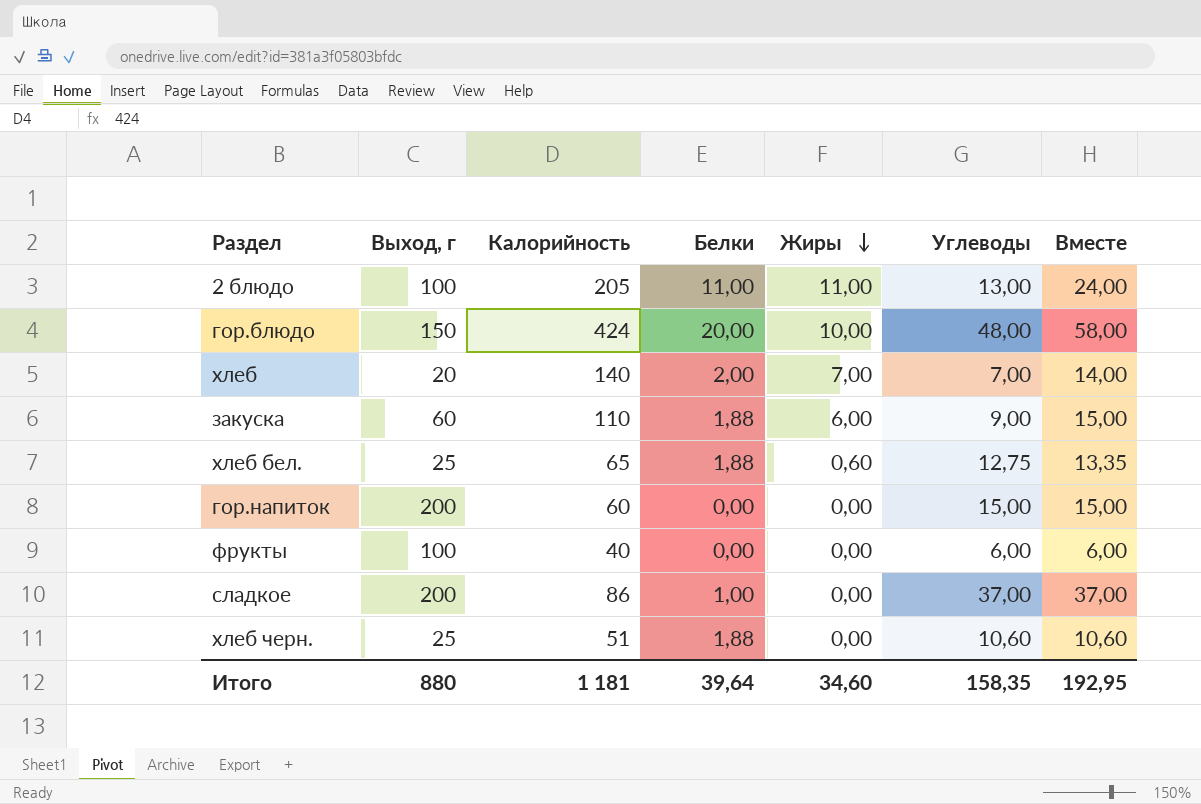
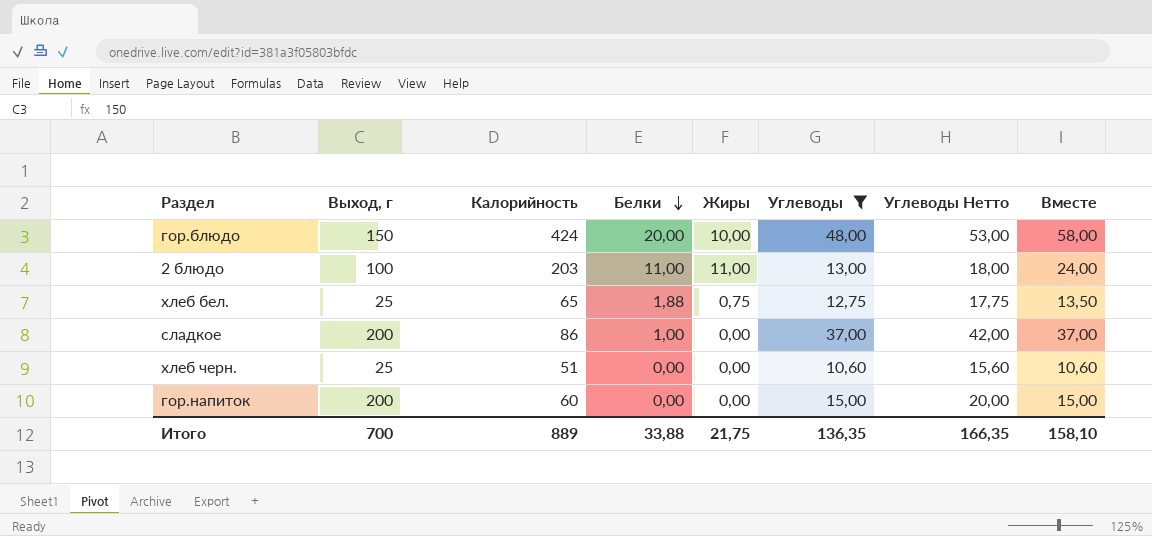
filter: none -> Углеводы >= 10,60
row order: Жиры descending -> Белки descending
column Углеводы Нетто | formula: none -> [Углеводы] + 5
2 блюдо | Калорийность: 205 -> 203
хлеб бел. | Жиры: 0,60 -> 0,75
хлеб бел. | Вместе: 13,35 -> 13,50
хлеб черн. | Белки: 1,88 -> 0,00
Итого | Выход, г: 880 -> 700
Итого | Калорийность: 1 181 -> 889
Итого | Белки: 39,64 -> 33,88
Итого | Жиры: 34,60 -> 21,75
Итого | Углеводы: 158,35 -> 136,35
Итого | Вместе: 192,95 -> 158,10

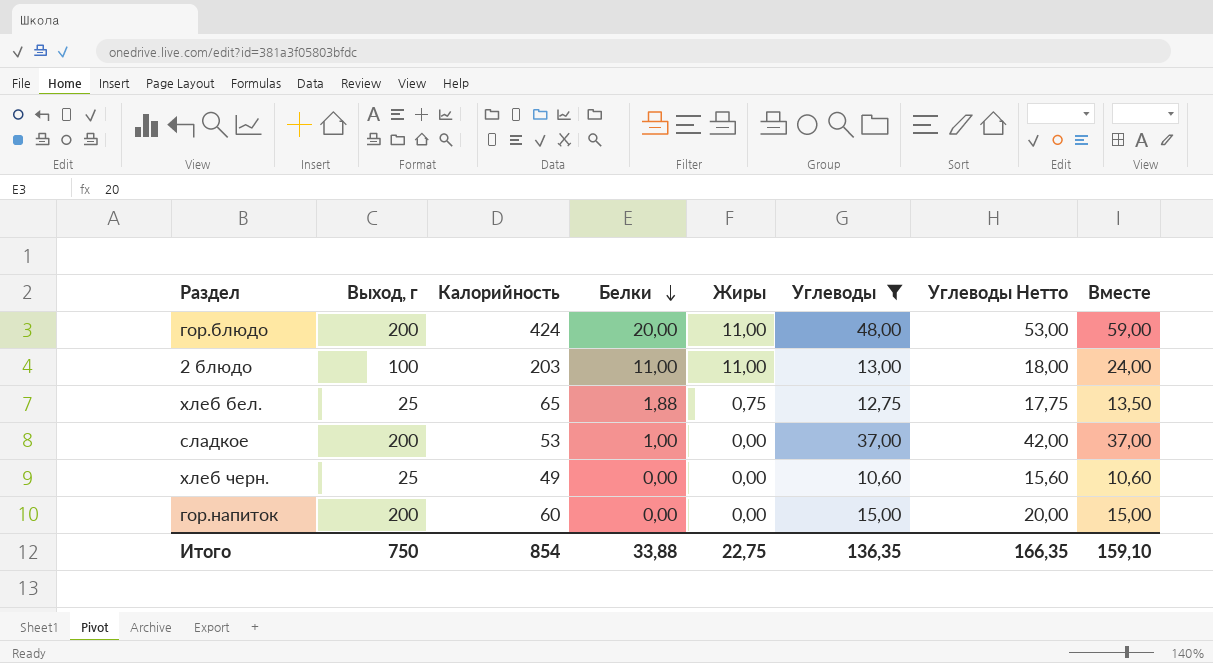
гор.блюдо | Выход, г: 150 -> 200
гор.блюдо | Жиры: 10,00 -> 11,00
гор.блюдо | Вместе: 58,00 -> 59,00
сладкое | Калорийность: 86 -> 53
хлеб черн. | Калорийность: 51 -> 49
Итого | Выход, г: 700 -> 750
Итого | Калорийность: 889 -> 854
Итого | Жиры: 21,75 -> 22,75
Итого | Вместе: 158,10 -> 159,10

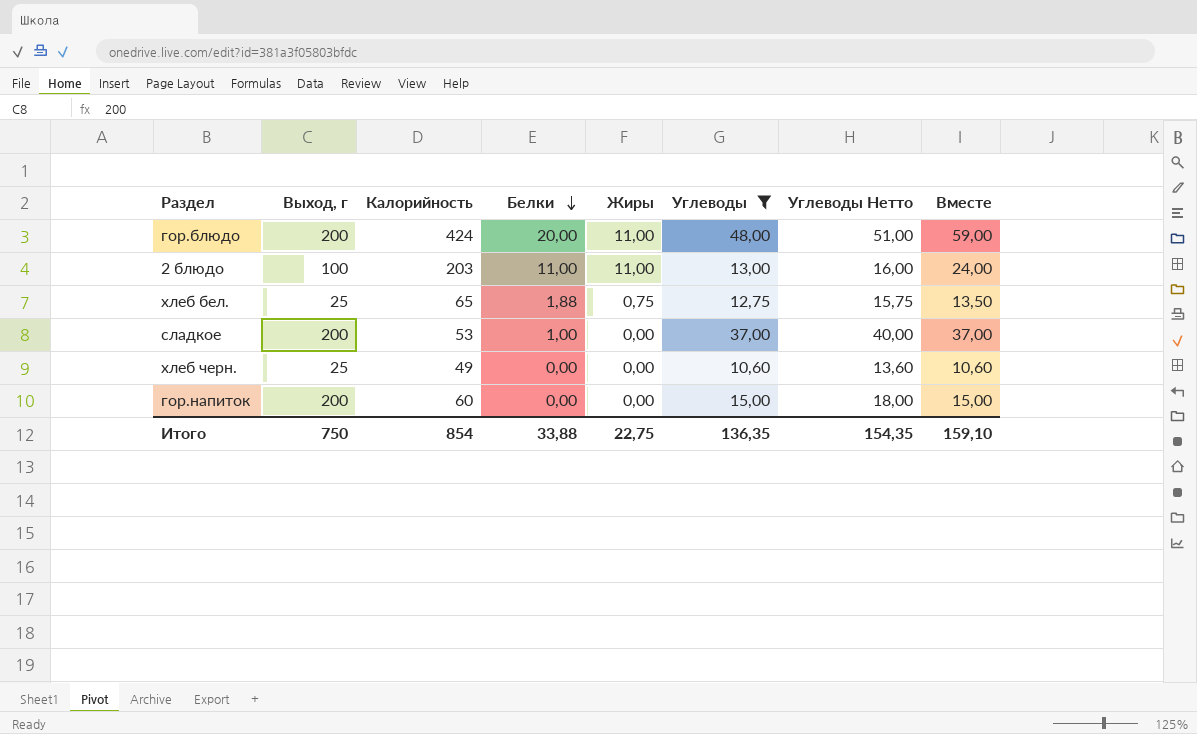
column Углеводы Нетто | formula: [Углеводы] + 5 -> [Углеводы] + 3
Итого | Углеводы Нетто: 166,35 -> 154,35

